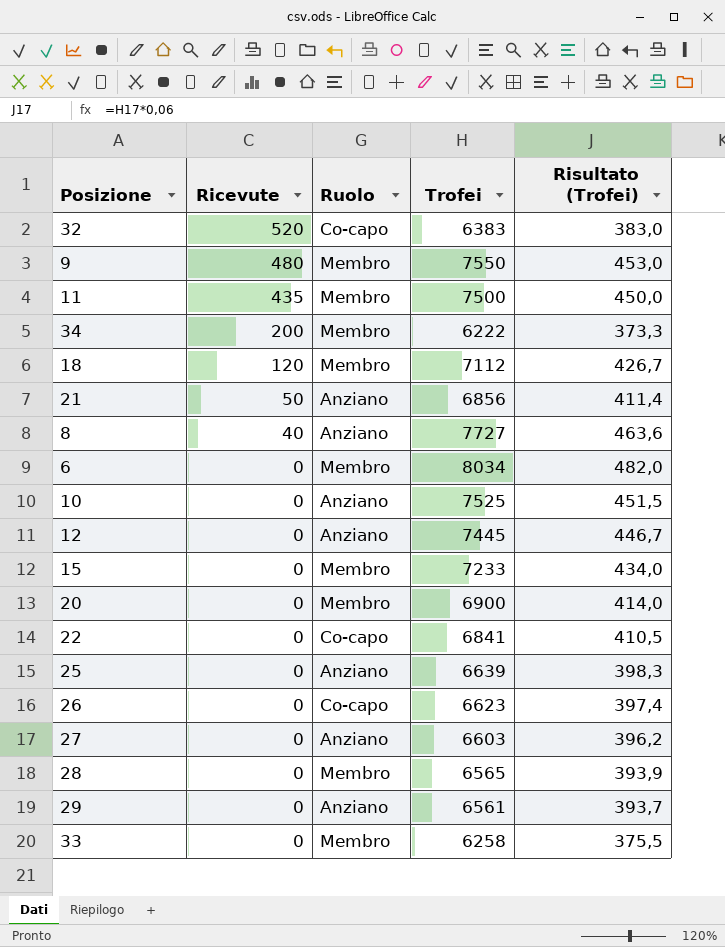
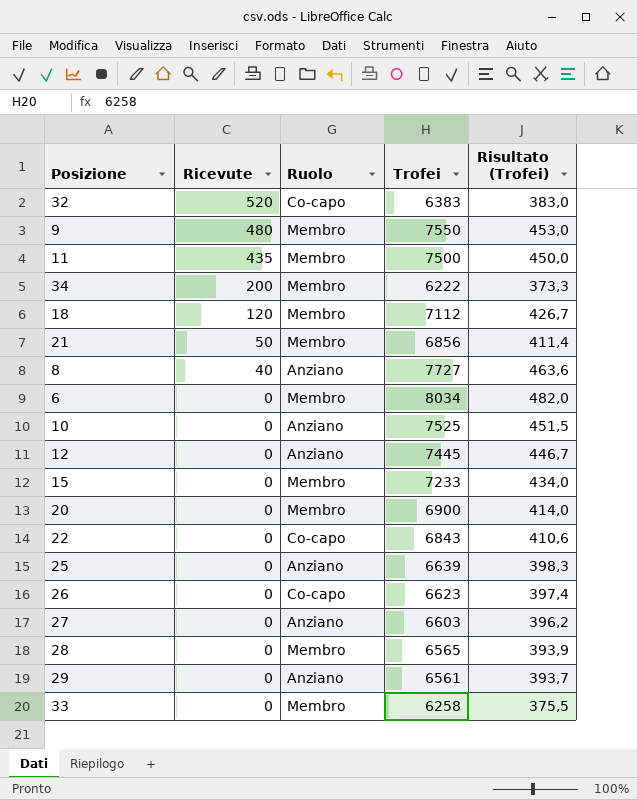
21 | Ruolo: Anziano -> Membro
22 | Trofei: 6841 -> 6843
22 | Risultato (Trofei): 410,5 -> 410,6

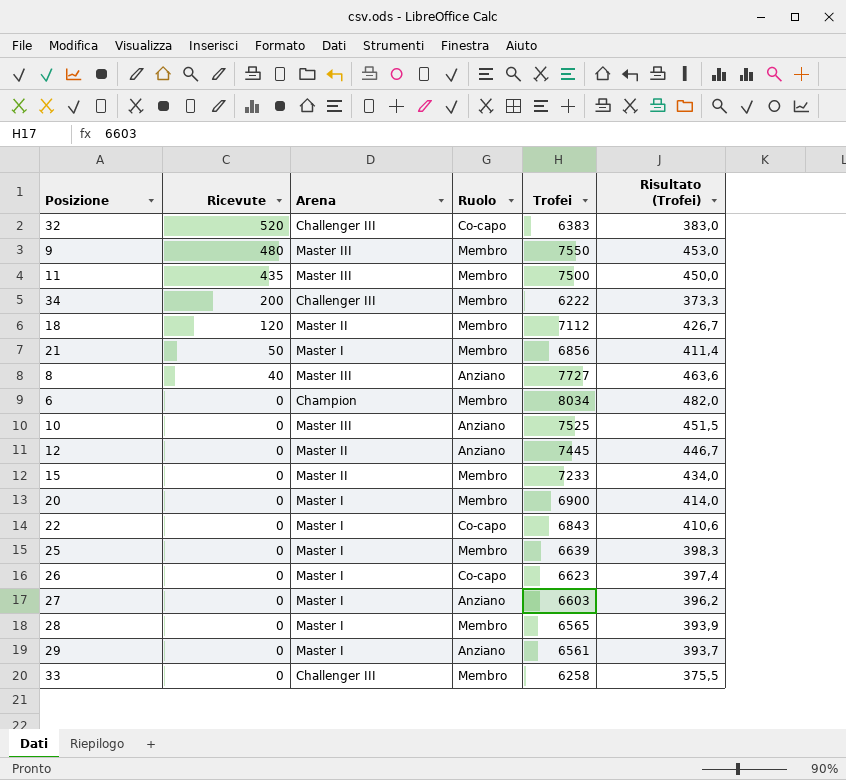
column Arena | position: none -> 3
25 | Ruolo: Anziano -> Membro

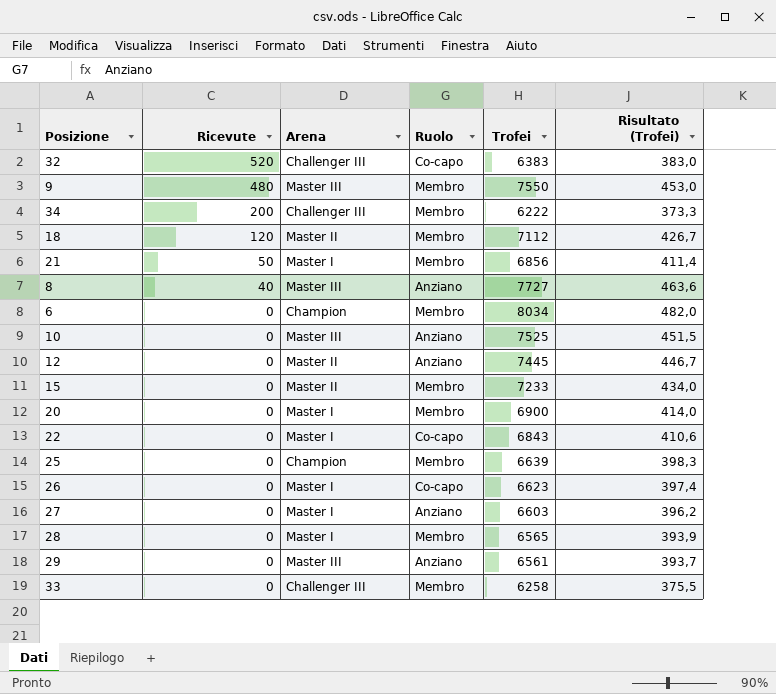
row 11: 435 | Master III | Membro | 7500 | 450,0 -> none
25 | Arena: Master I -> Champion
29 | Arena: Master I -> Master III

